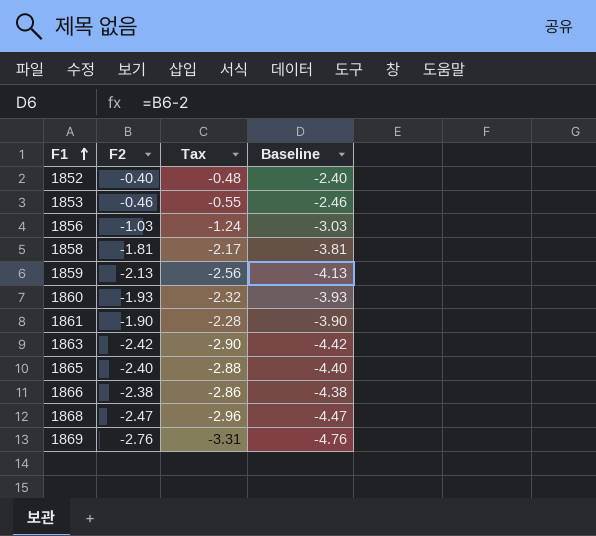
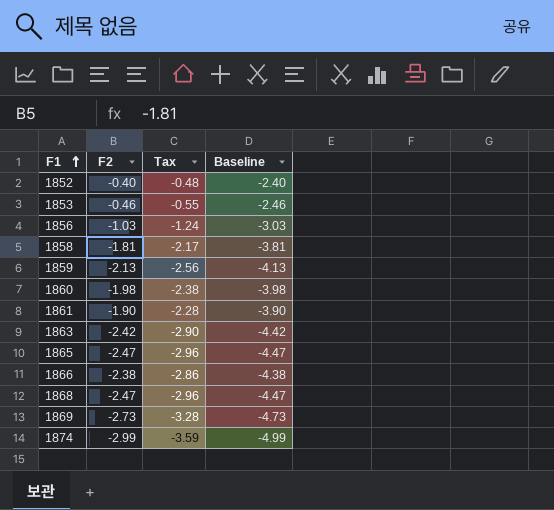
1860 | F2: -1.93 -> -1.98
1860 | Tax: -2.32 -> -2.38
1860 | Baseline: -3.93 -> -3.98
1865 | F2: -2.40 -> -2.47
1865 | Tax: -2.88 -> -2.96
1865 | Baseline: -4.40 -> -4.47
1869 | F2: -2.76 -> -2.73
1869 | Tax: -3.31 -> -3.28
1869 | Baseline: -4.76 -> -4.73
row 1874: none -> -2.99 | -3.59 | -4.99

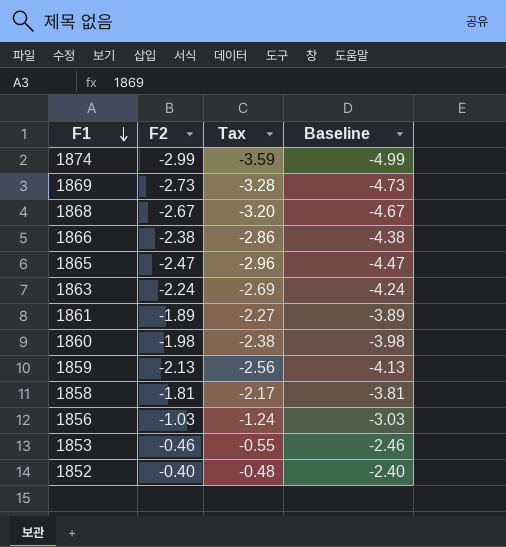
row order: F1 ascending -> F1 descending
1868 | F2: -2.47 -> -2.67
1868 | Tax: -2.96 -> -3.20
1868 | Baseline: -4.47 -> -4.67
1863 | F2: -2.42 -> -2.24
1863 | Tax: -2.90 -> -2.69
1863 | Baseline: -4.42 -> -4.24
1861 | F2: -1.90 -> -1.89
1861 | Tax: -2.28 -> -2.27
1861 | Baseline: -3.90 -> -3.89

